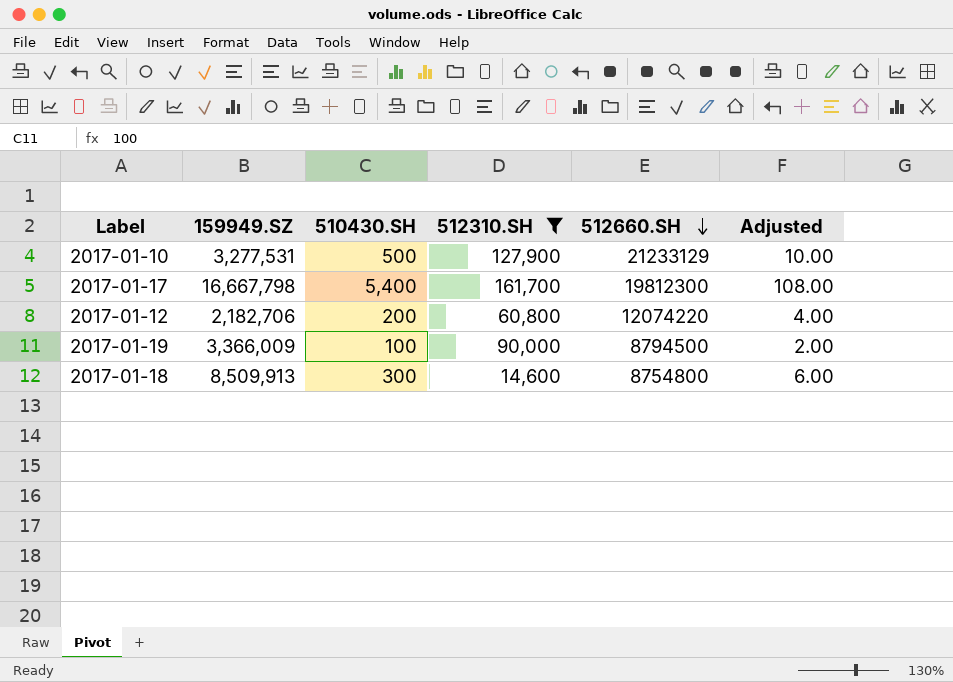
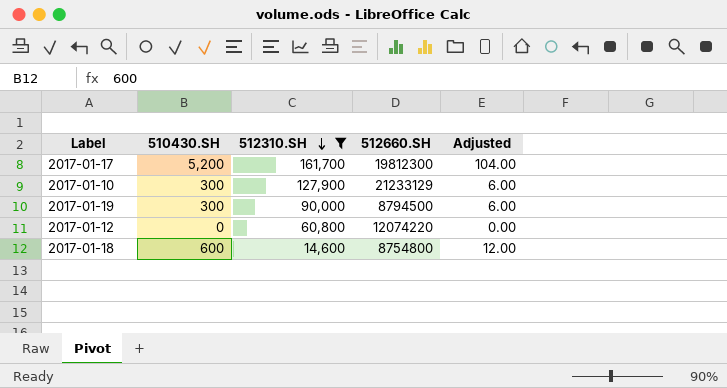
row order: 512660.SH descending -> 512310.SH descending
column 159949.SZ | position: 2 -> none
2017-01-17 | 510430.SH: 5,400 -> 5,200
2017-01-17 | Adjusted: 108.00 -> 104.00
2017-01-10 | 510430.SH: 500 -> 300
2017-01-10 | Adjusted: 10.00 -> 6.00
2017-01-19 | 510430.SH: 100 -> 300
2017-01-19 | Adjusted: 2.00 -> 6.00
2017-01-12 | 510430.SH: 200 -> 0
2017-01-12 | Adjusted: 4.00 -> 0.00
2017-01-18 | 510430.SH: 300 -> 600
2017-01-18 | Adjusted: 6.00 -> 12.00

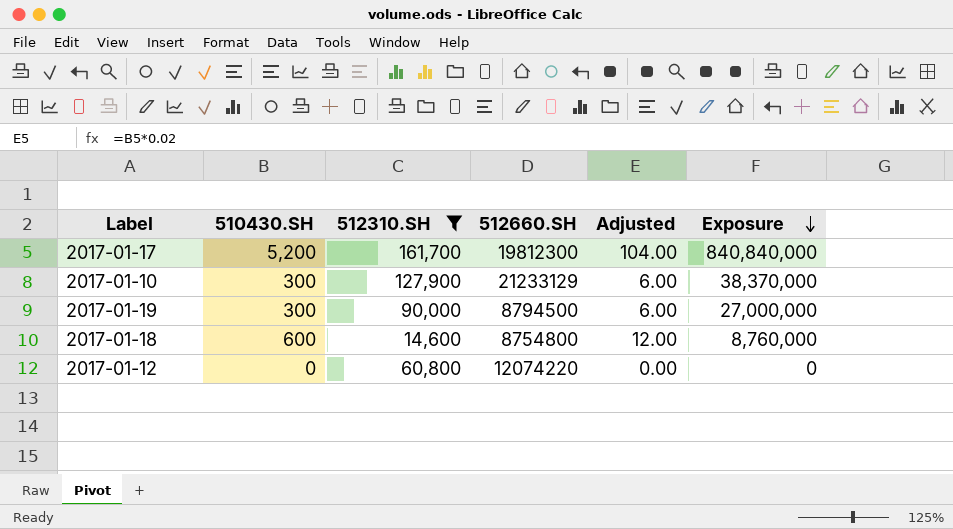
row order: 512310.SH descending -> Exposure descending
column Exposure | formula: none -> [510430.SH] * [512310.SH]

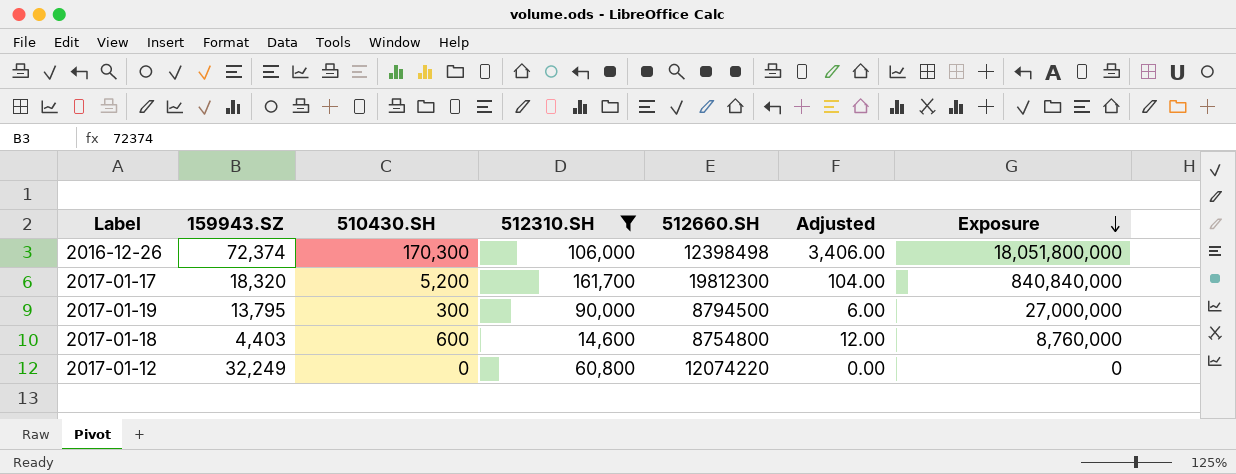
column 159943.SZ | position: none -> 2
row 2017-01-10: 300 | 127,900 | 21233129 | 6.00 | 38,370,000 -> none
row 2016-12-26: none -> 72,374 | 170,300 | 106,000 | 12398498 | 3,406.00 | 18,051,800,000

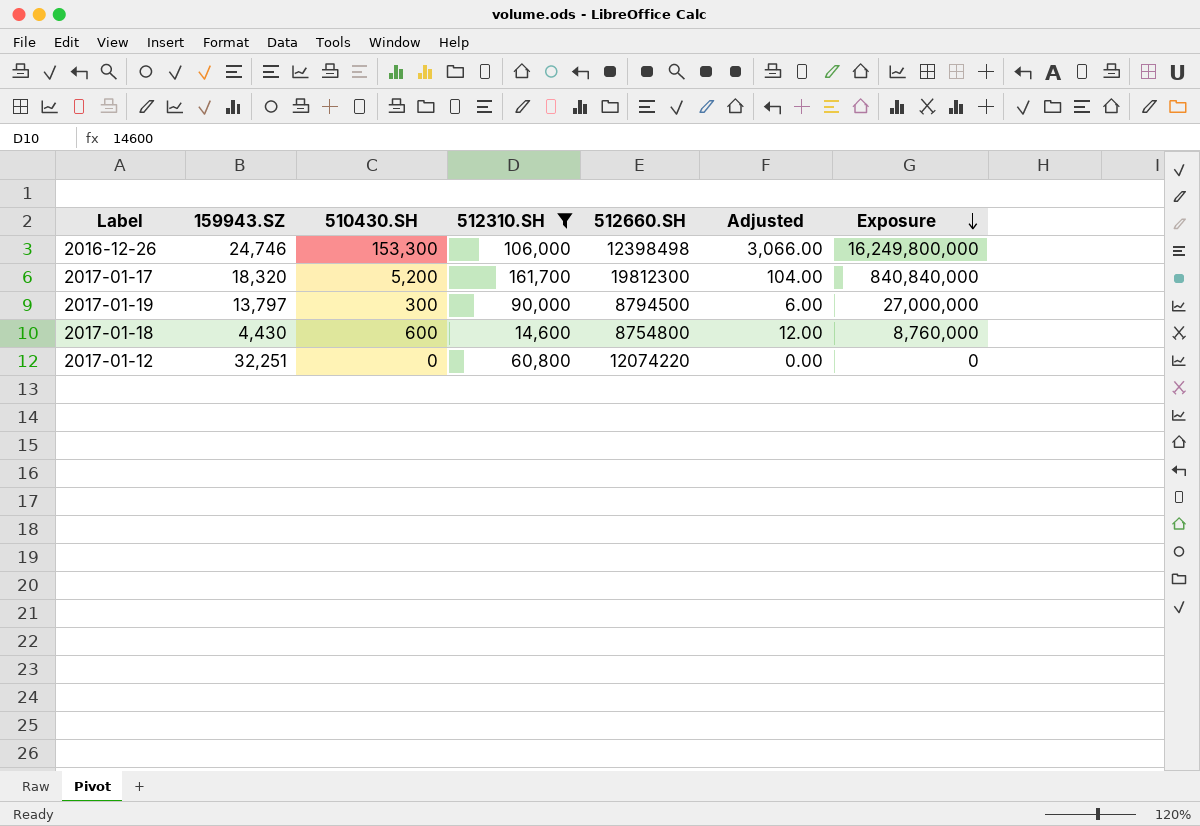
2016-12-26 | 159943.SZ: 72,374 -> 24,746
2016-12-26 | 510430.SH: 170,300 -> 153,300
2016-12-26 | Adjusted: 3,406.00 -> 3,066.00
2016-12-26 | Exposure: 18,051,800,000 -> 16,249,800,000
2017-01-19 | 159943.SZ: 13,795 -> 13,797
2017-01-18 | 159943.SZ: 4,403 -> 4,430
2017-01-12 | 159943.SZ: 32,249 -> 32,251

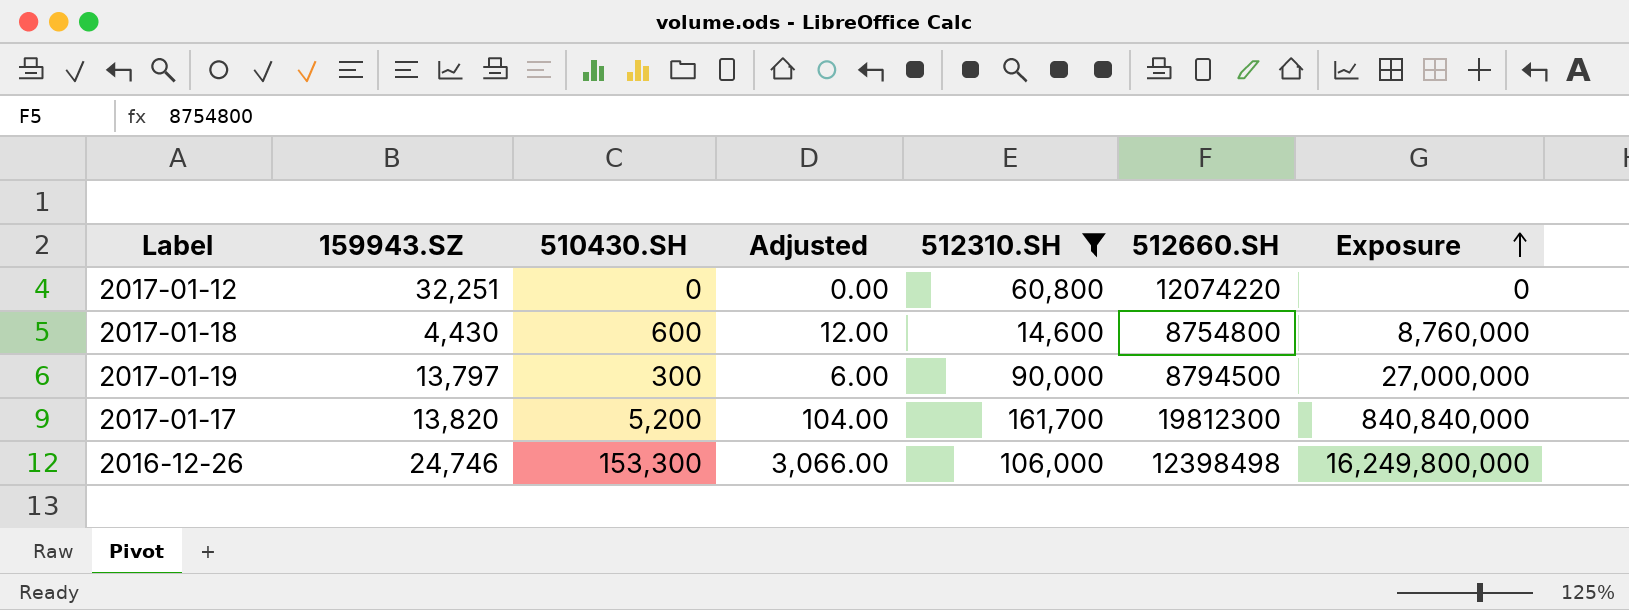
row order: Exposure descending -> Exposure ascending
column Adjusted | position: 6 -> 4
2017-01-17 | 159943.SZ: 18,320 -> 13,820

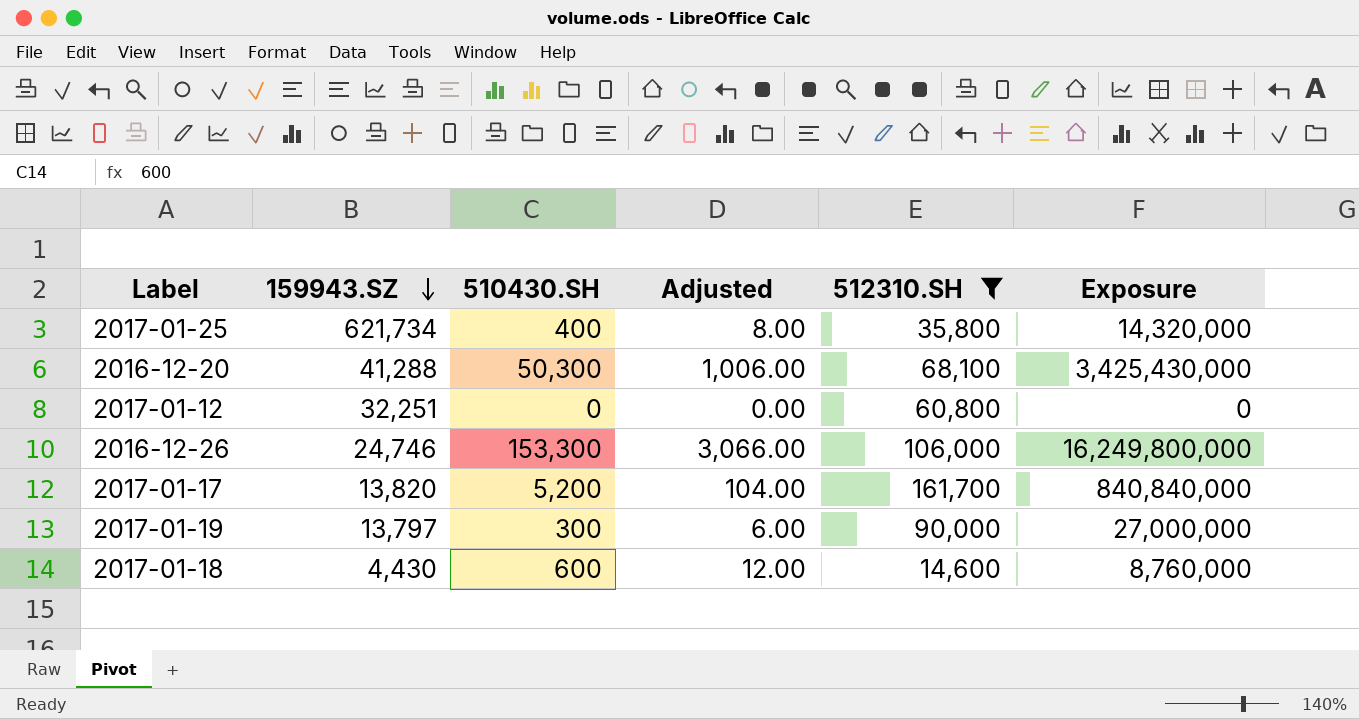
row order: Exposure ascending -> 159943.SZ descending
column 512660.SH | position: 6 -> none
row 2017-01-25: none -> 621,734 | 400 | 8.00 | 35,800 | 14,320,000
row 2016-12-20: none -> 41,288 | 50,300 | 1,006.00 | 68,100 | 3,425,430,000

